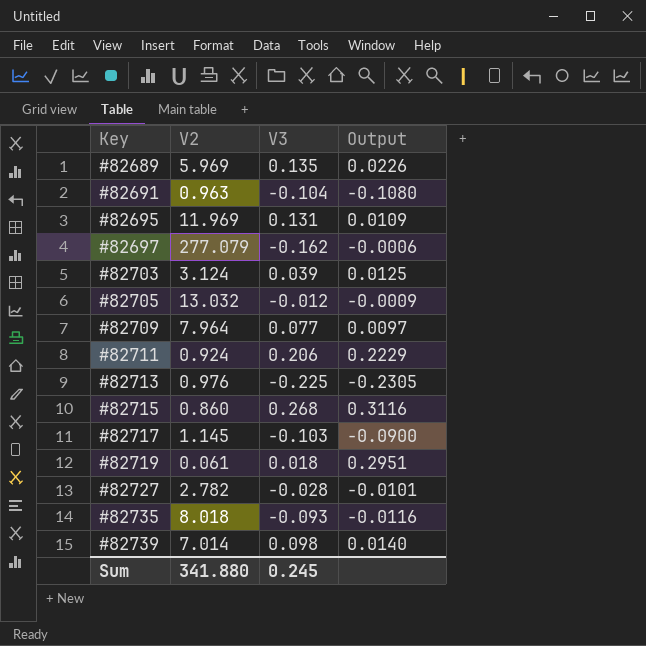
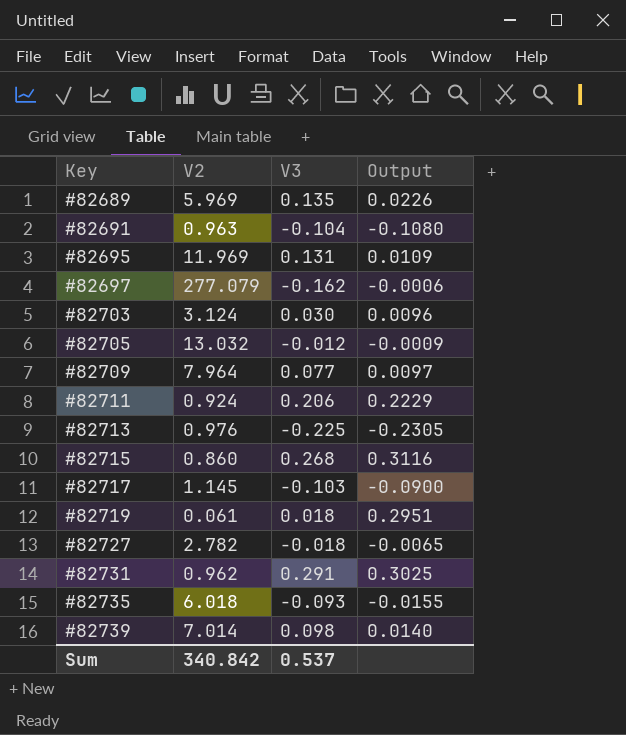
#82703 | V3: 0.039 -> 0.030
#82703 | Output: 0.0125 -> 0.0096
#82727 | V3: -0.028 -> -0.018
#82727 | Output: -0.0101 -> -0.0065
row #82731: none -> 0.962 | 0.291 | 0.3025
#82735 | V2: 8.018 -> 6.018
#82735 | Output: -0.0116 -> -0.0155
Sum | V2: 341.880 -> 340.842
Sum | V3: 0.245 -> 0.537

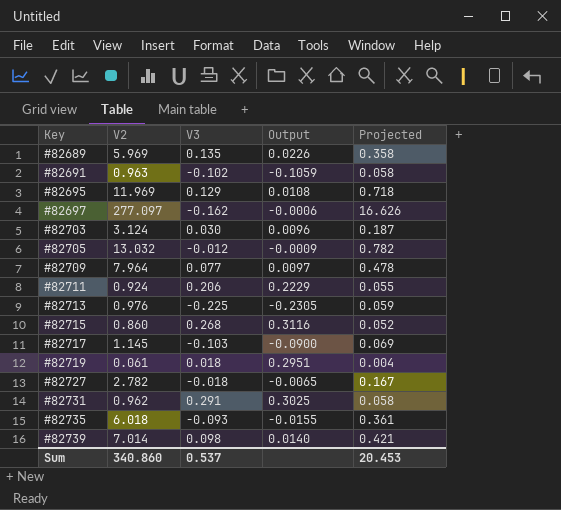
column Projected | formula: none -> [V2] * 0.06
#82691 | V3: -0.104 -> -0.102
#82691 | Output: -0.1080 -> -0.1059
#82695 | V3: 0.131 -> 0.129
#82695 | Output: 0.0109 -> 0.0108
#82697 | V2: 277.079 -> 277.097
Sum | V2: 340.842 -> 340.860

